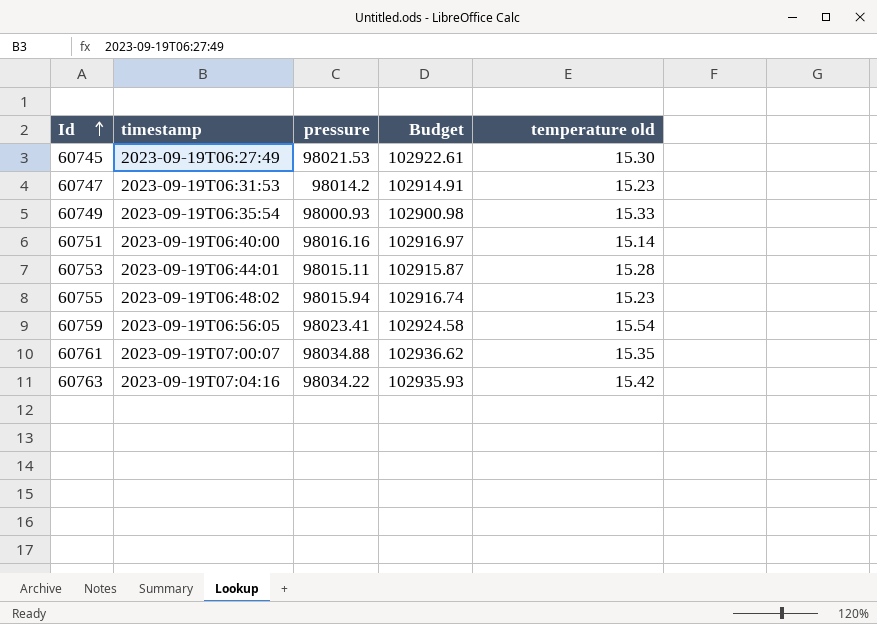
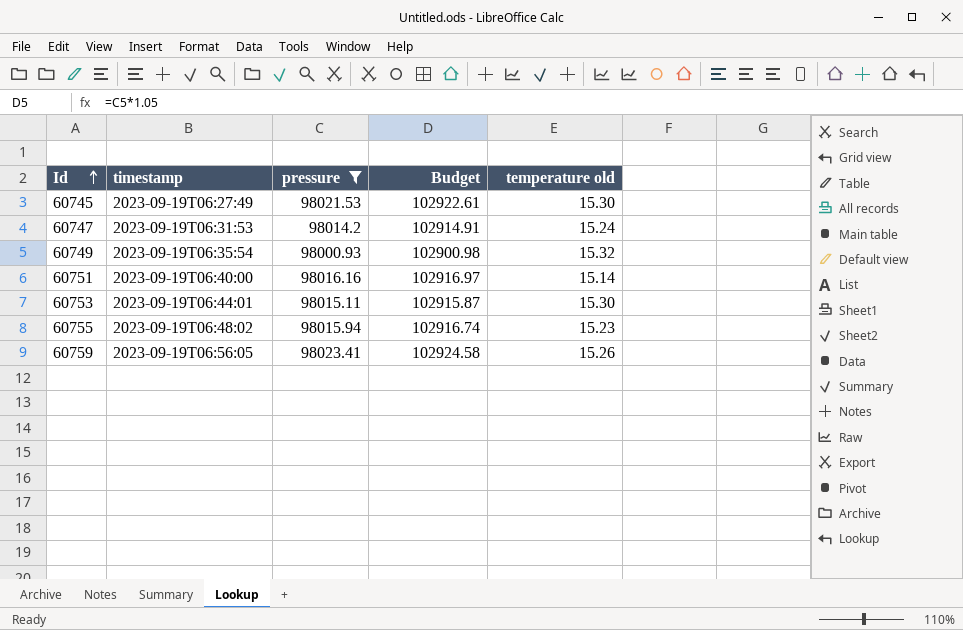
filter: none -> pressure <= 98023.41
60747 | temperature old: 15.23 -> 15.24
60749 | temperature old: 15.33 -> 15.32
60753 | temperature old: 15.28 -> 15.30
60759 | temperature old: 15.54 -> 15.26

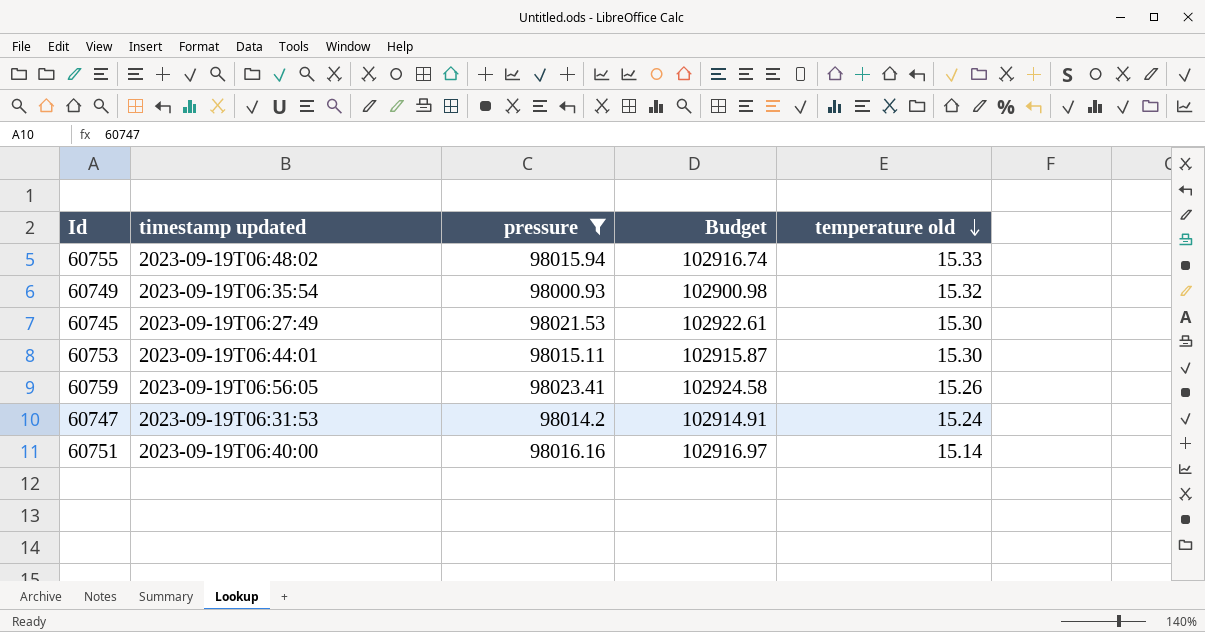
row order: Id ascending -> temperature old descending
column name: timestamp -> timestamp updated
60755 | temperature old: 15.23 -> 15.33

